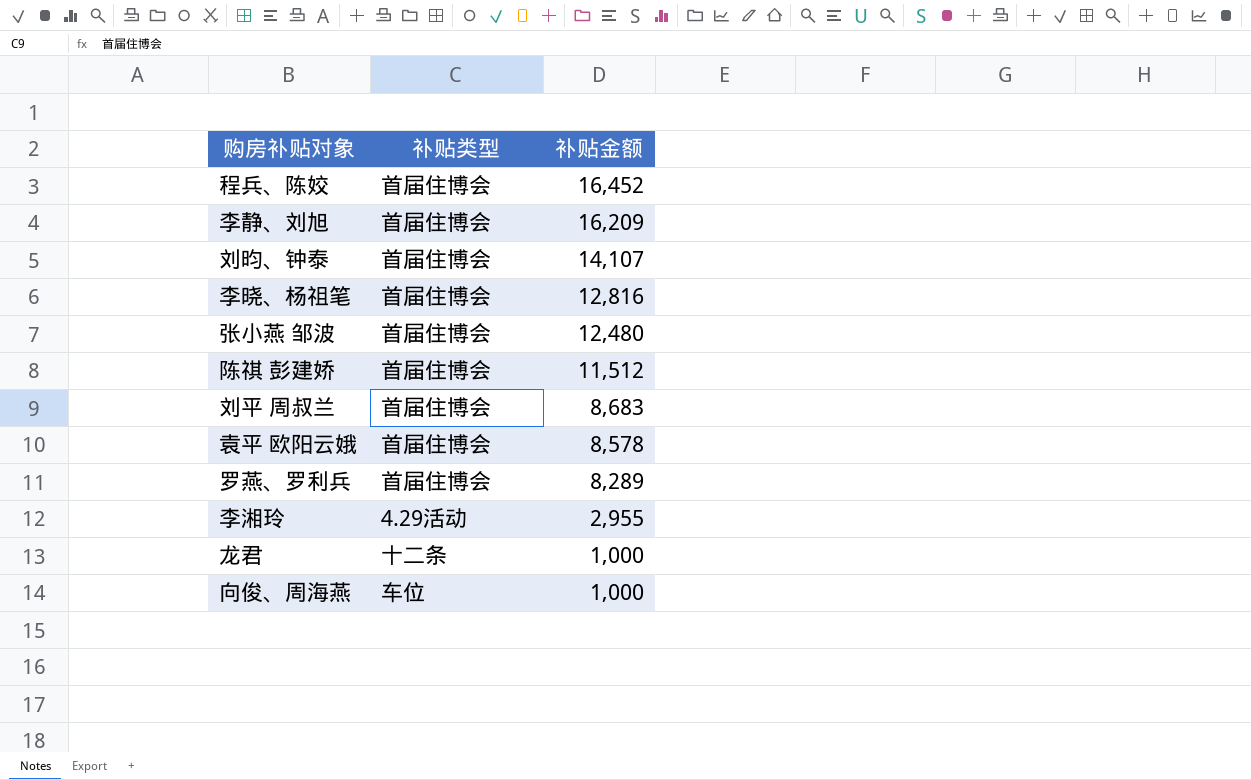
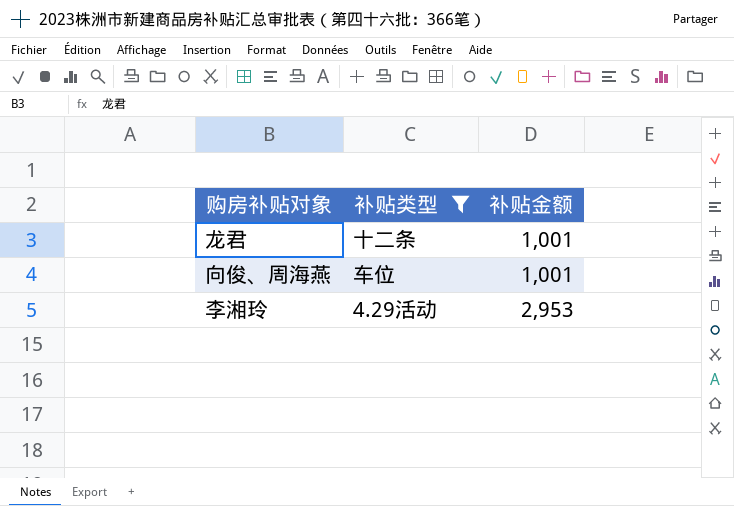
filter: none -> 补贴类型 != 首届住博会
row order: 补贴金额 descending -> 补贴金额 ascending
龙君 | 补贴金额: 1,000 -> 1,001
向俊、周海燕 | 补贴金额: 1,000 -> 1,001
李湘玲 | 补贴金额: 2,955 -> 2,953

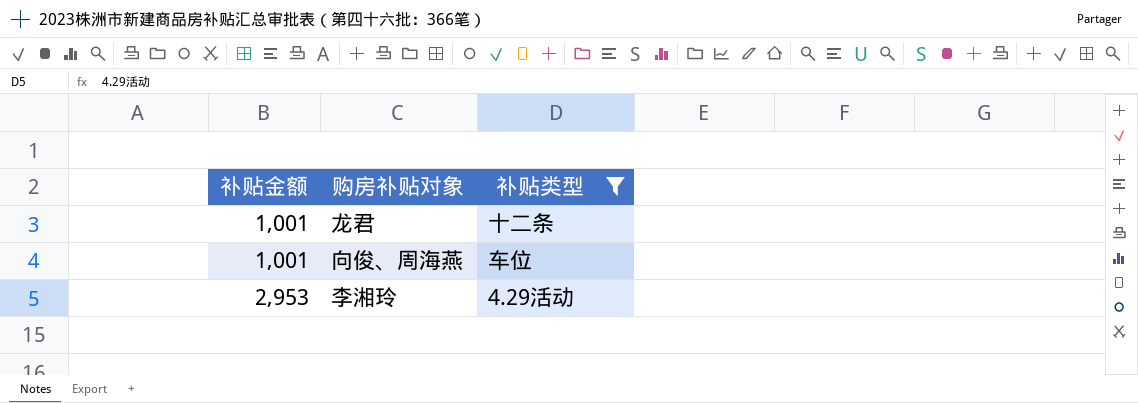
column 补贴金额 | position: 3 -> 1

